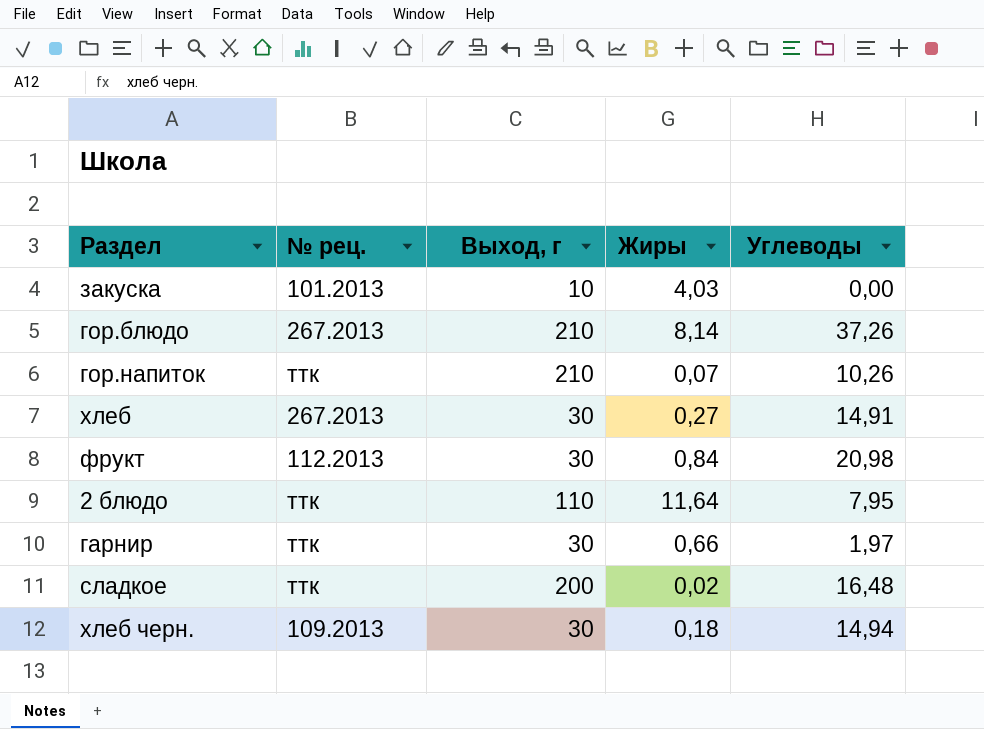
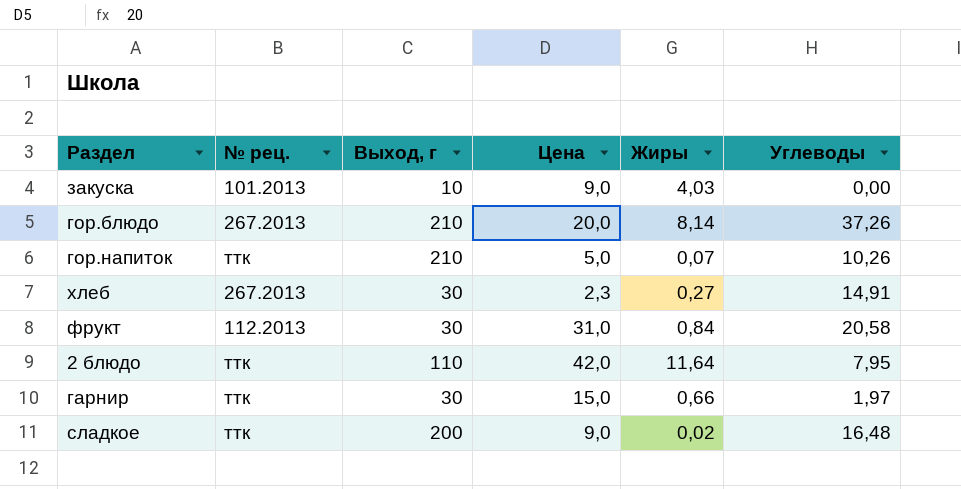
column Цена | position: none -> 4
row хлеб черн.: 109.2013 | 30 | 0,18 | 14,94 -> none
фрукт | Углеводы: 20,98 -> 20,58

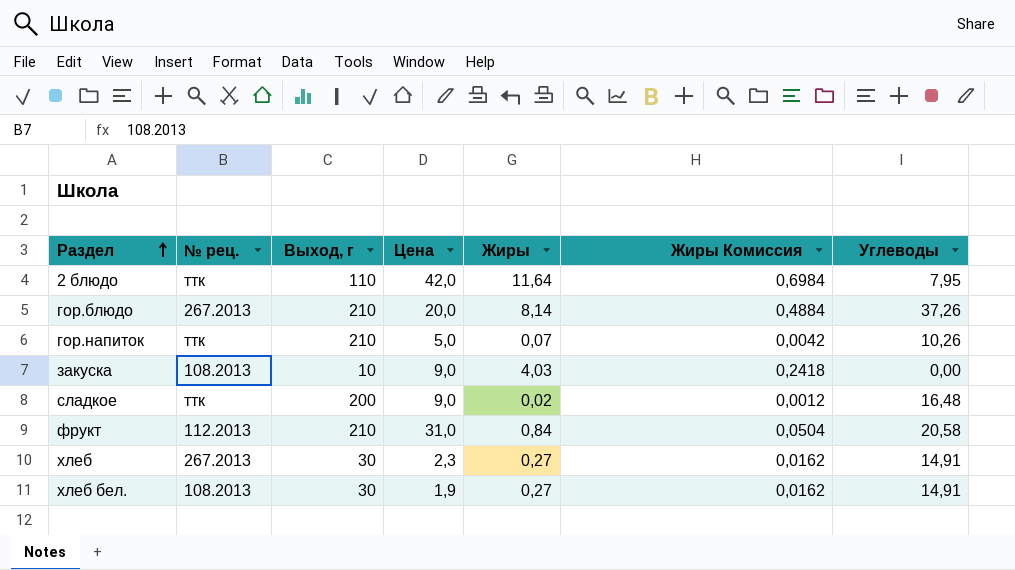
row order: none -> Раздел ascending
column Жиры Комиссия | formula: none -> [Жиры] * 0,06
row гарнир: ттк | 30 | 15,0 | 0,66 | 1,97 -> none
закуска | № рец.: 101.2013 -> 108.2013
фрукт | Выход, г: 30 -> 210
row хлеб бел.: none -> 108.2013 | 30 | 1,9 | 0,27 | 0,0162 | 14,91

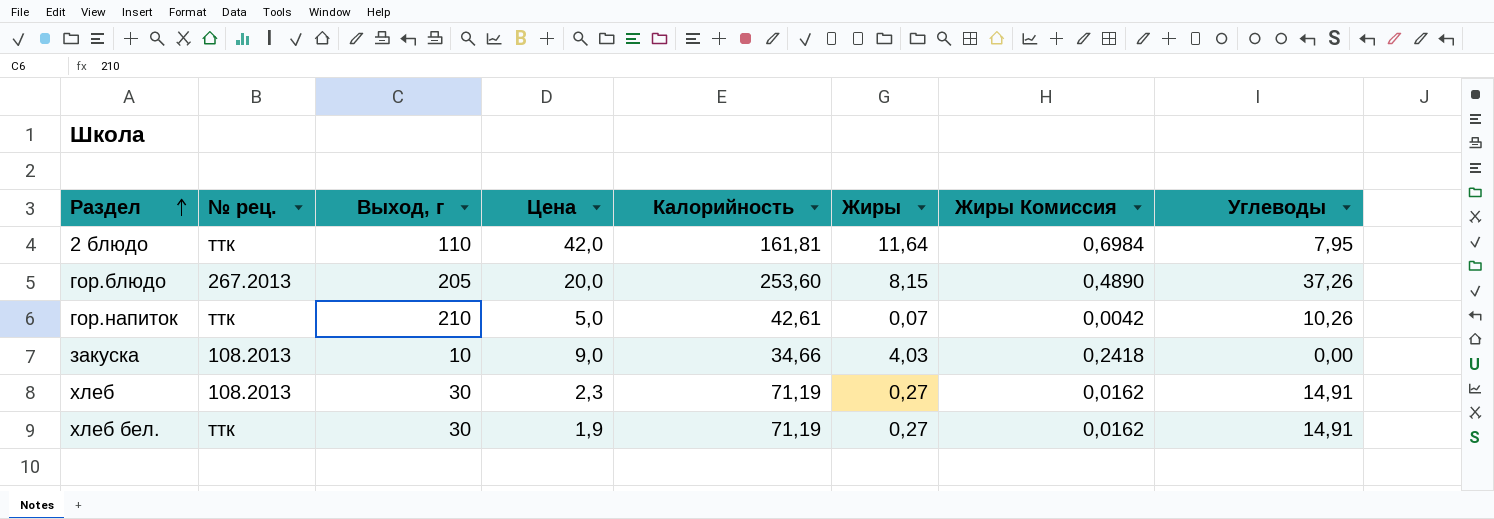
column Калорийность | position: none -> 5
row сладкое: ттк | 200 | 9,0 | 0,02 | 0,0012 | 16,48 -> none
row фрукт: 112.2013 | 210 | 31,0 | 0,84 | 0,0504 | 20,58 -> none
гор.блюдо | Выход, г: 210 -> 205
гор.блюдо | Жиры: 8,14 -> 8,15
гор.блюдо | Жиры Комиссия: 0,4884 -> 0,4890
хлеб | № рец.: 267.2013 -> 108.2013
хлеб бел. | № рец.: 108.2013 -> ттк

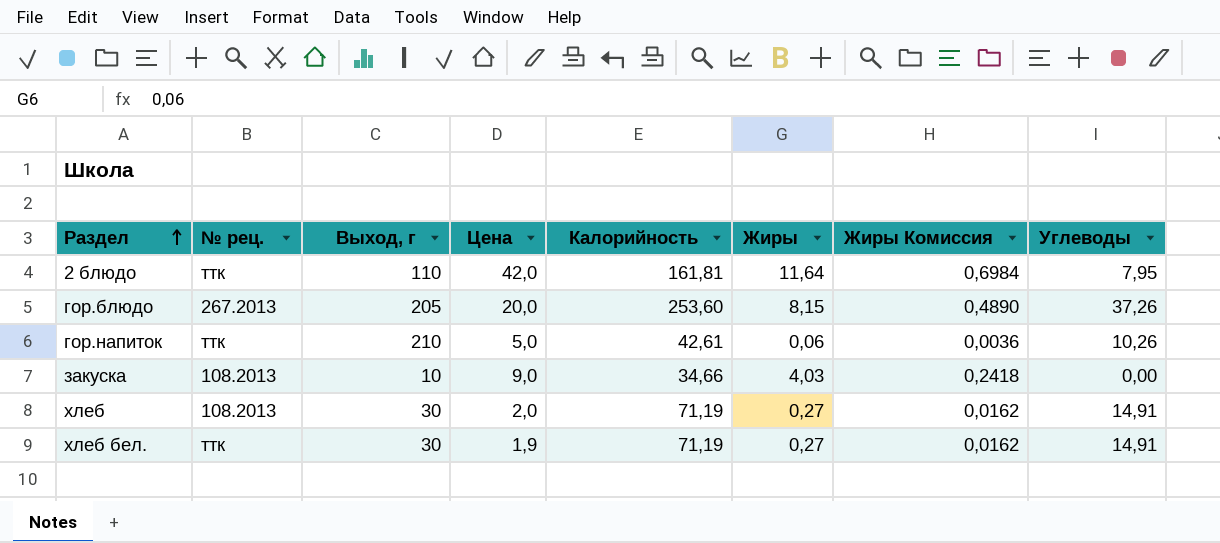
гор.напиток | Жиры: 0,07 -> 0,06
гор.напиток | Жиры Комиссия: 0,0042 -> 0,0036
хлеб | Цена: 2,3 -> 2,0

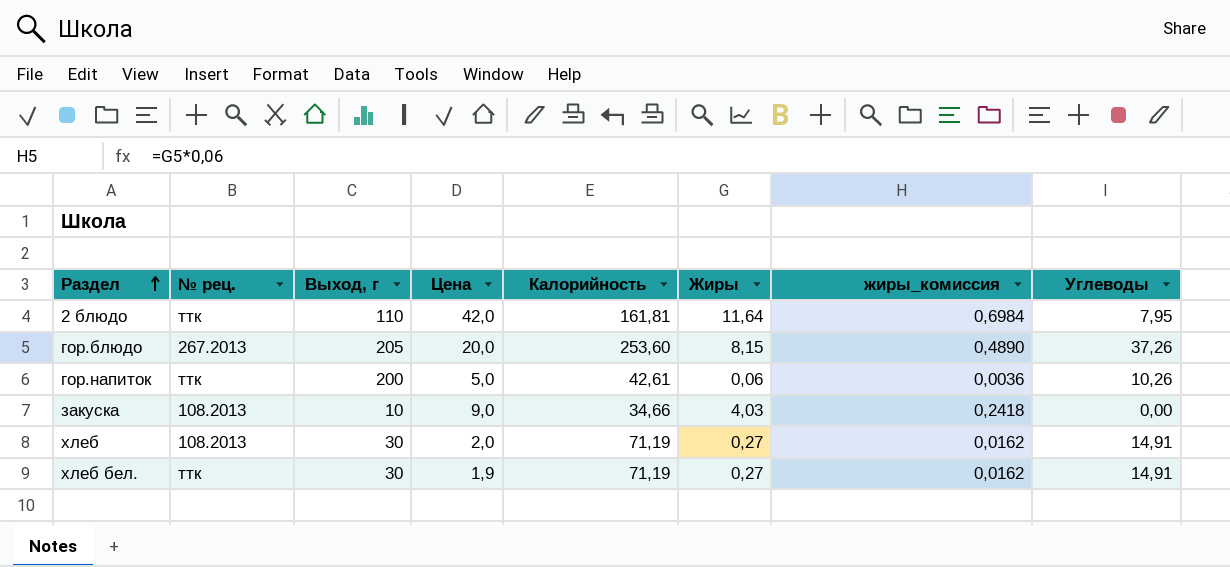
column name: Жиры Комиссия -> жиры_комиссия
гор.напиток | Выход, г: 210 -> 200

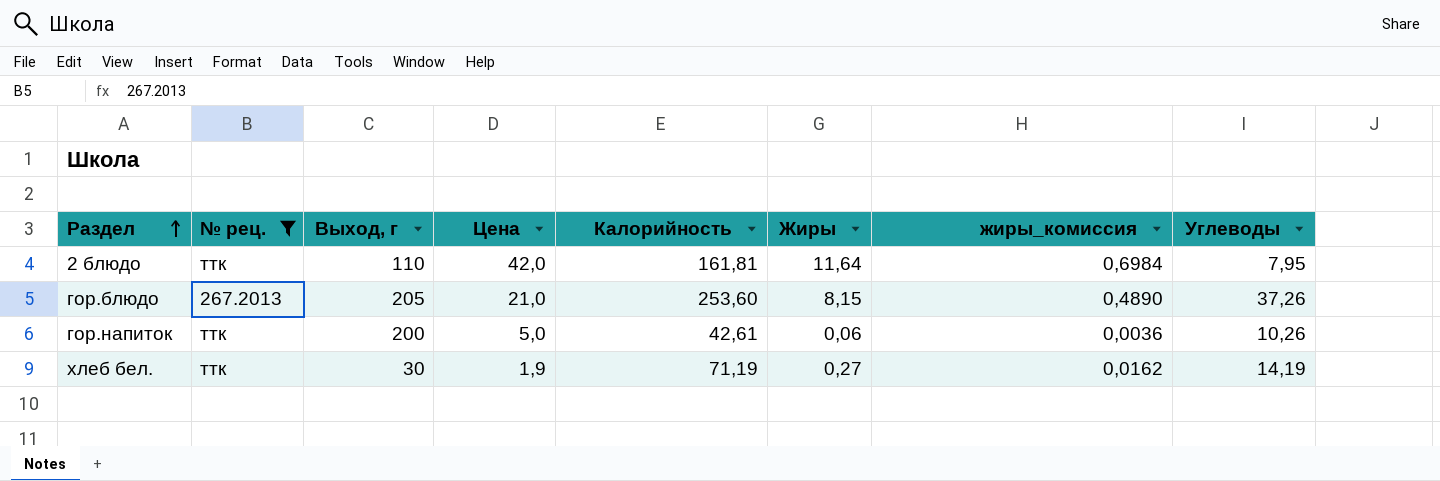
filter: none -> № рец. != 108.2013
гор.блюдо | Цена: 20,0 -> 21,0
хлеб бел. | Углеводы: 14,91 -> 14,19

